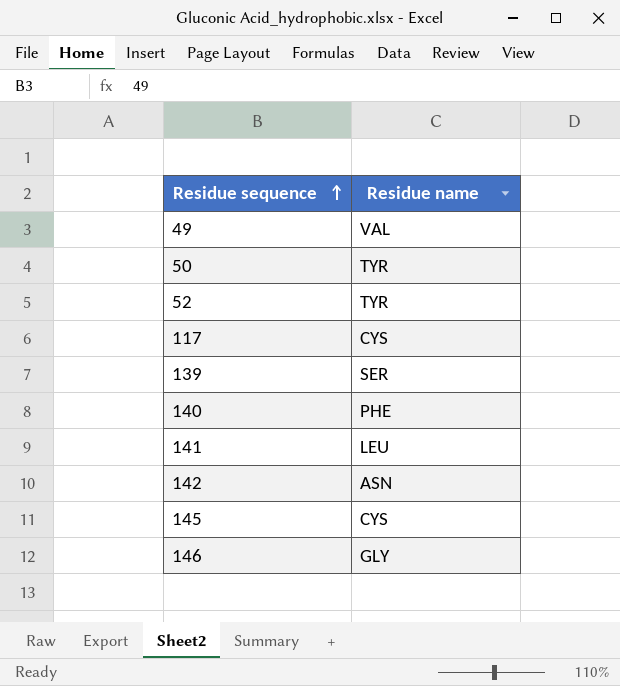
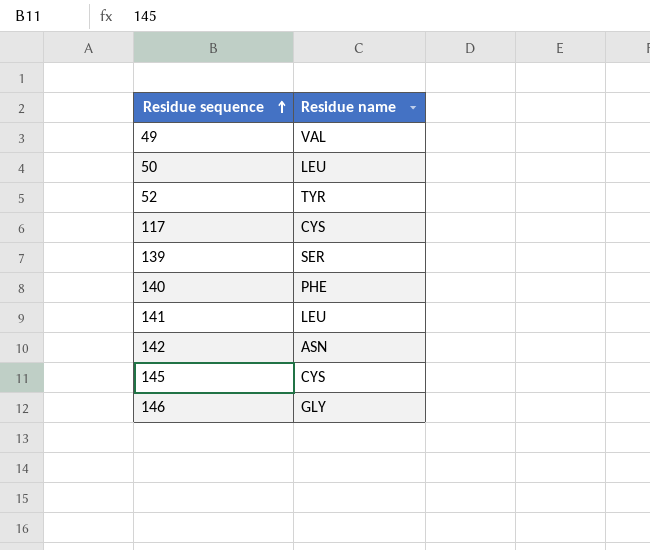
50 | Residue name: TYR -> LEU

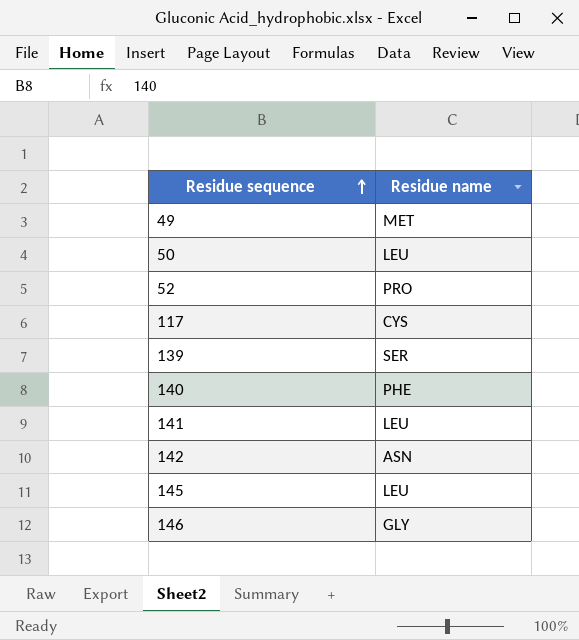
49 | Residue name: VAL -> MET
52 | Residue name: TYR -> PRO
145 | Residue name: CYS -> LEU

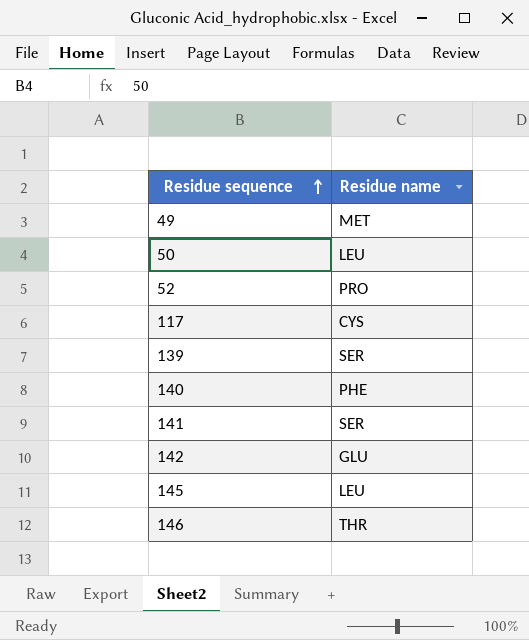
141 | Residue name: LEU -> SER
142 | Residue name: ASN -> GLU
146 | Residue name: GLY -> THR

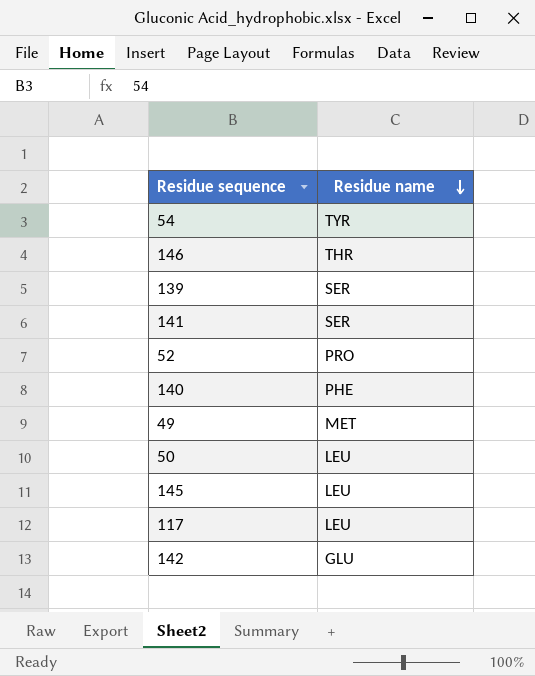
row order: Residue sequence ascending -> Residue name descending
row 54: none -> TYR
117 | Residue name: CYS -> LEU

